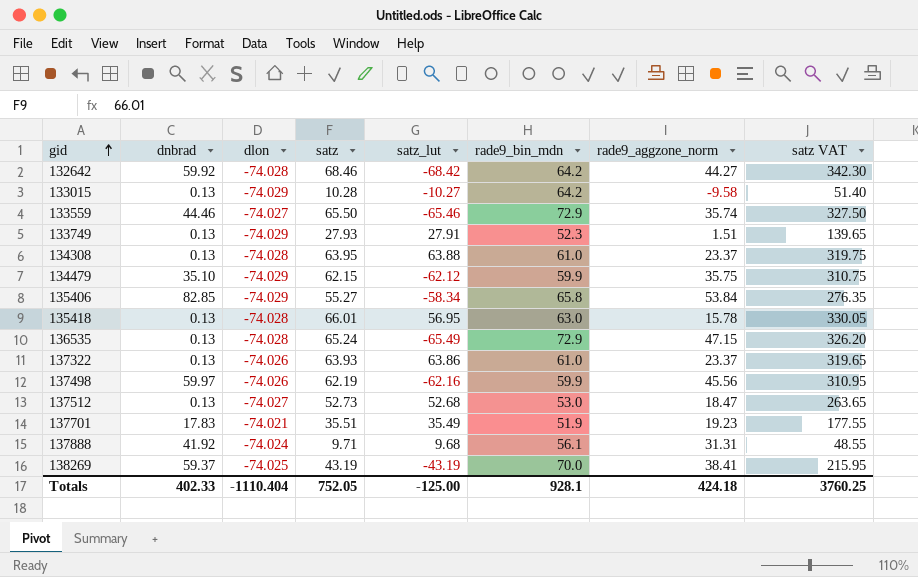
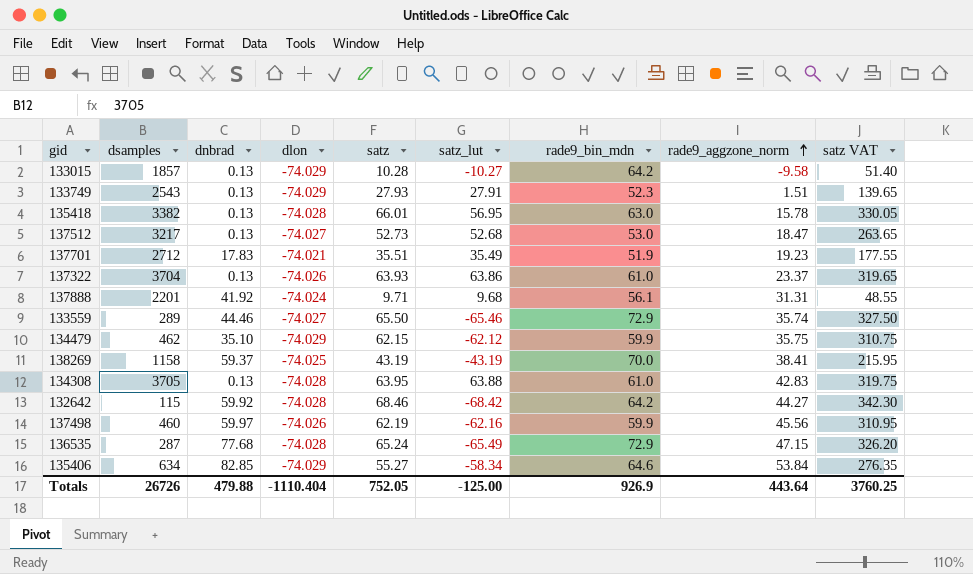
row order: gid ascending -> rade9_aggzone_norm ascending
column dsamples | position: none -> 2
134308 | rade9_aggzone_norm: 23.37 -> 42.83
136535 | dnbrad: 0.13 -> 77.68
135406 | rade9_bin_mdn: 65.8 -> 64.6
Totals | dnbrad: 402.33 -> 479.88
Totals | rade9_bin_mdn: 928.1 -> 926.9
Totals | rade9_aggzone_norm: 424.18 -> 443.64

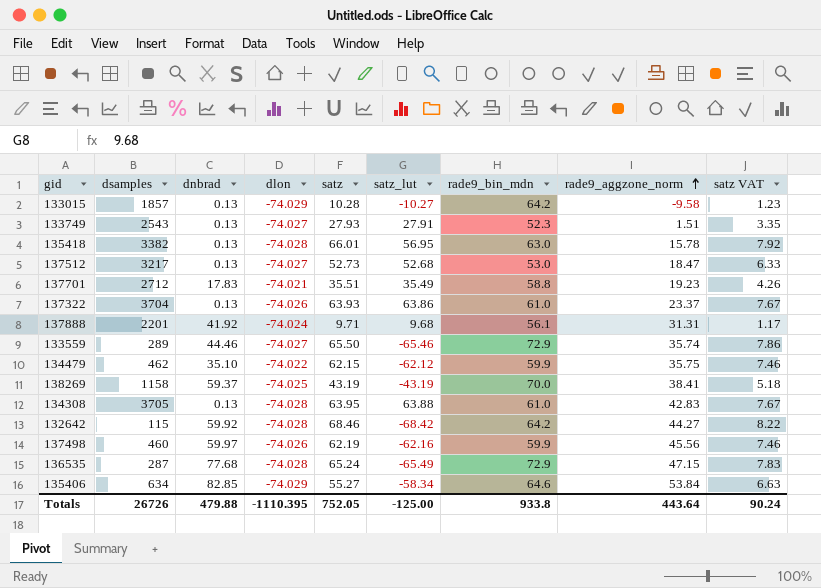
column satz VAT | formula: [satz] * 5 -> [satz] * 0.12
133749 | dlon: -74.029 -> -74.027
137701 | rade9_bin_mdn: 51.9 -> 58.8
134479 | dlon: -74.029 -> -74.022
Totals | dlon: -1110.404 -> -1110.395
Totals | rade9_bin_mdn: 926.9 -> 933.8
Totals | satz VAT: 3760.25 -> 90.24

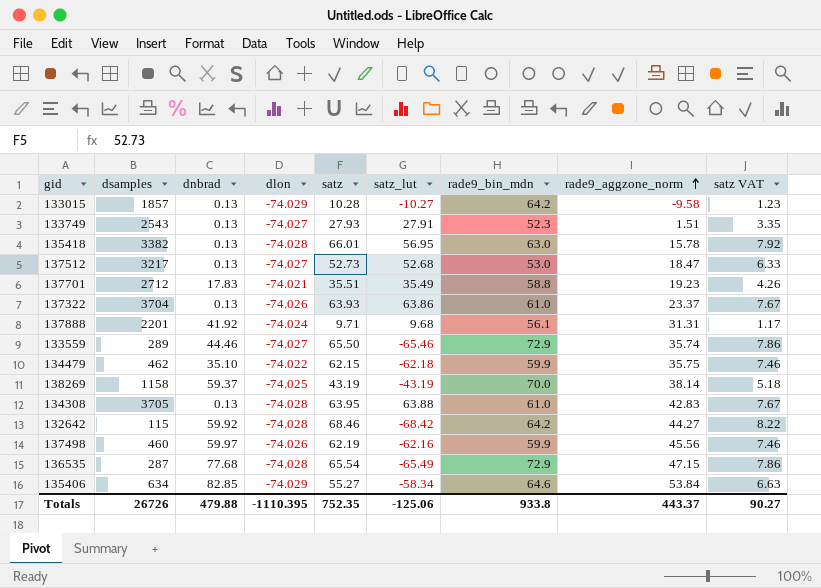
134479 | satz_lut: -62.12 -> -62.18
138269 | rade9_aggzone_norm: 38.41 -> 38.14
136535 | satz: 65.24 -> 65.54
136535 | satz VAT: 7.83 -> 7.86
Totals | satz: 752.05 -> 752.35
Totals | satz_lut: -125.00 -> -125.06
Totals | rade9_aggzone_norm: 443.64 -> 443.37
Totals | satz VAT: 90.24 -> 90.27

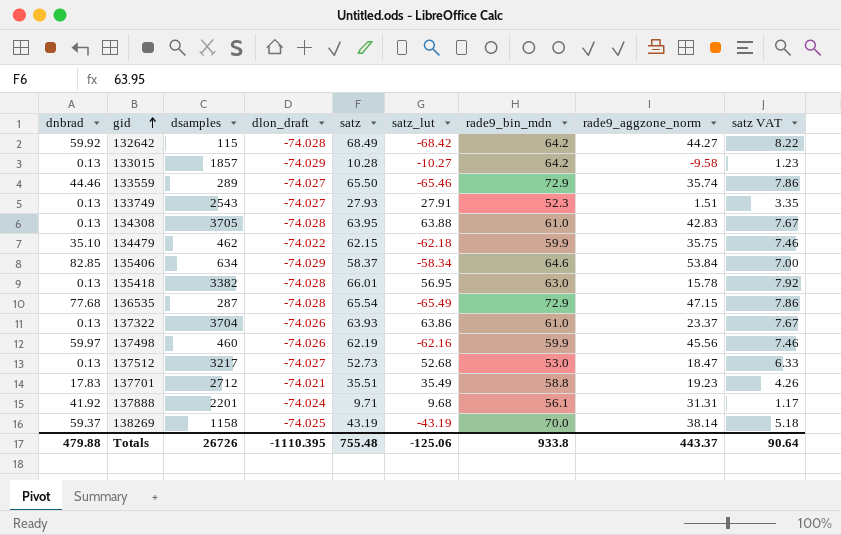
row order: rade9_aggzone_norm ascending -> gid ascending
column dnbrad | position: 3 -> 1
column name: dlon -> dlon_draft
132642 | satz: 68.46 -> 68.49
135406 | satz: 55.27 -> 58.37
135406 | satz VAT: 6.63 -> 7.00
Totals | satz: 752.35 -> 755.48
Totals | satz VAT: 90.27 -> 90.64

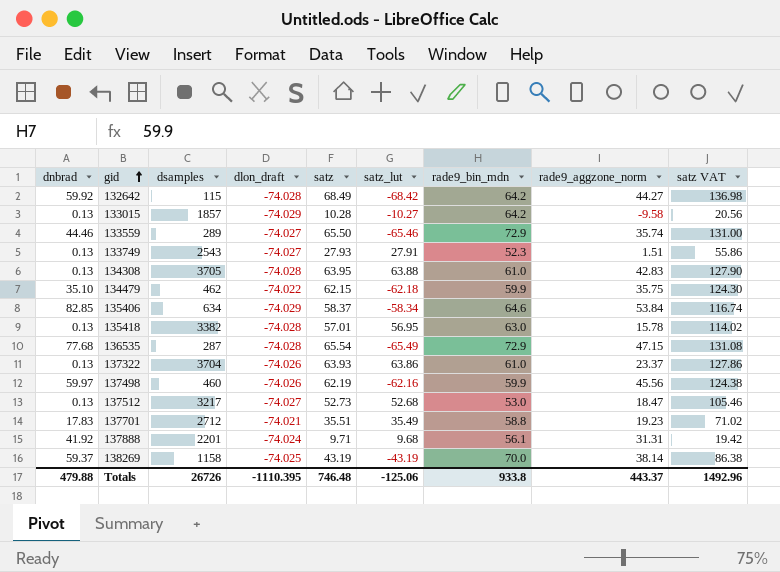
column satz VAT | formula: [satz] * 0.12 -> [satz] * 2
135418 | satz: 66.01 -> 57.01
Totals | satz: 755.48 -> 746.48
Totals | satz VAT: 90.64 -> 1492.96

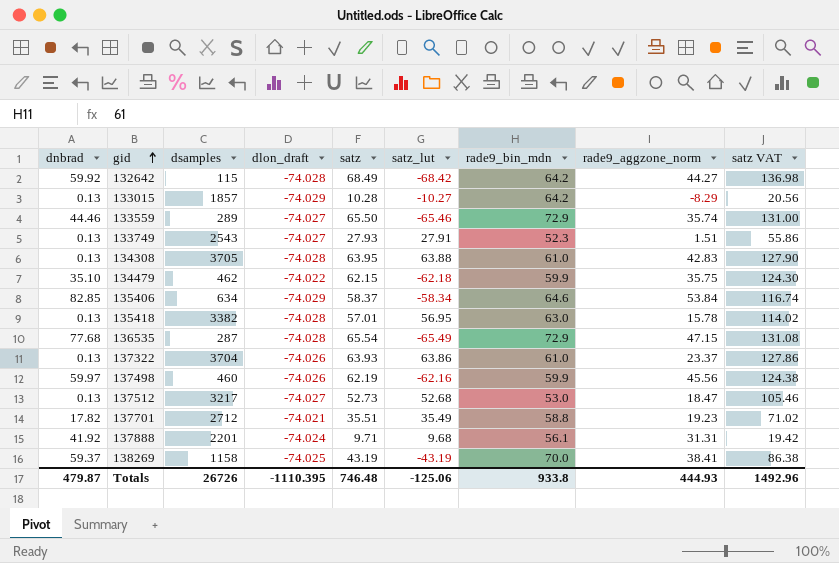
133015 | rade9_aggzone_norm: -9.58 -> -8.29
137701 | dnbrad: 17.83 -> 17.82
138269 | rade9_aggzone_norm: 38.14 -> 38.41
Totals | dnbrad: 479.88 -> 479.87
Totals | rade9_aggzone_norm: 443.37 -> 444.93

